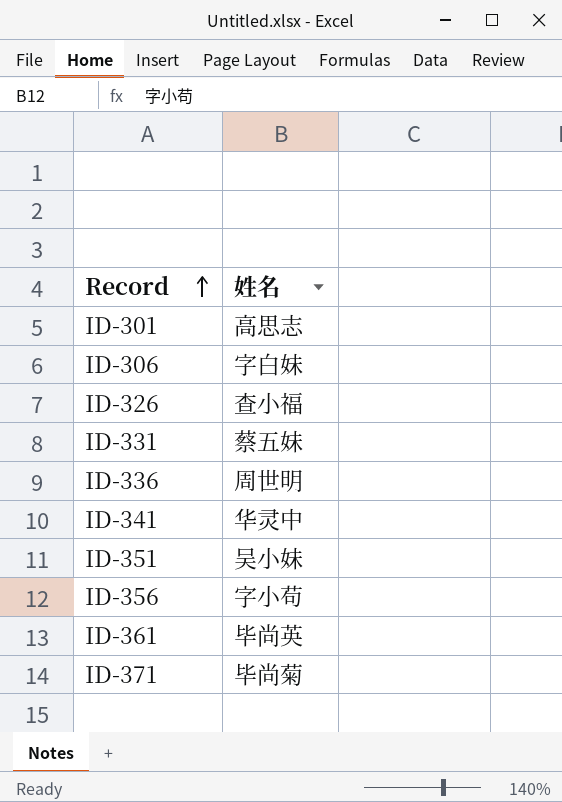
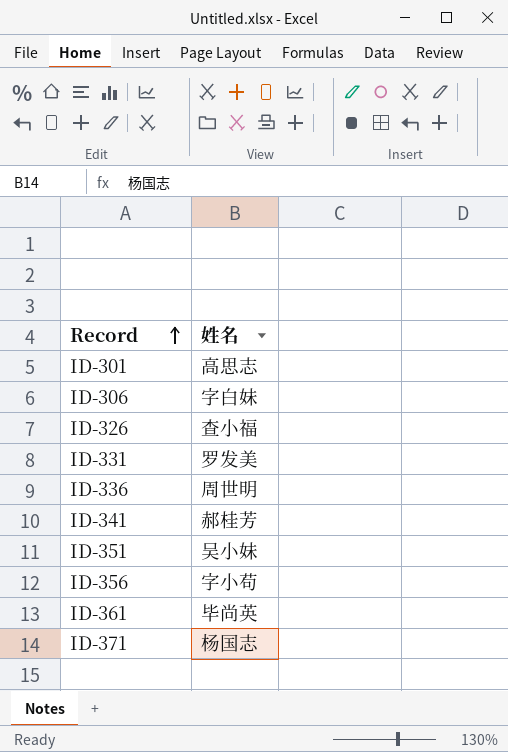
ID-331 | 姓名: 蔡五妹 -> 罗发美
ID-341 | 姓名: 华灵中 -> 郝桂芳
ID-371 | 姓名: 毕尚菊 -> 杨国志

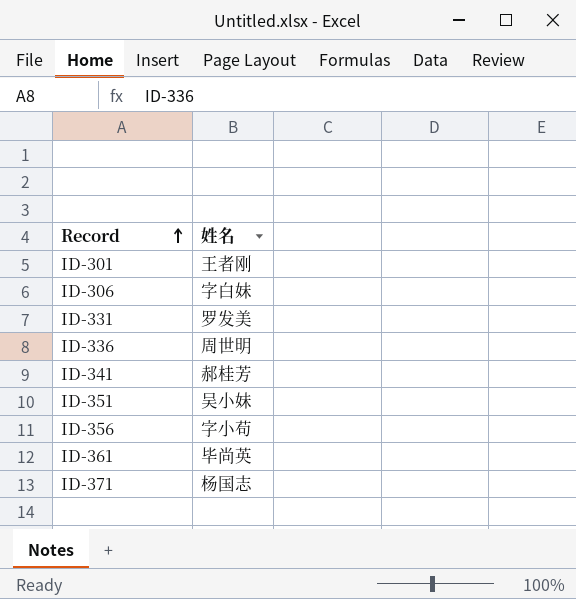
row ID-326: 查小福 -> none
ID-301 | 姓名: 高思志 -> 王者刚

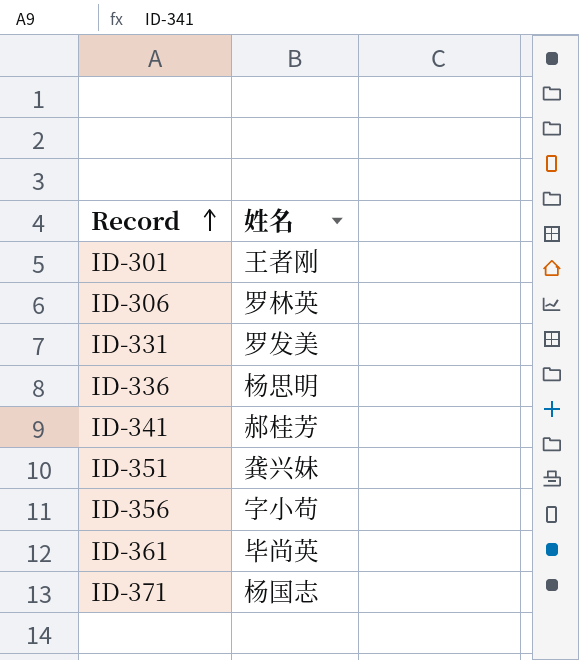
ID-306 | 姓名: 字白妹 -> 罗林英
ID-336 | 姓名: 周世明 -> 杨思明
ID-351 | 姓名: 吴小妹 -> 龚兴妹

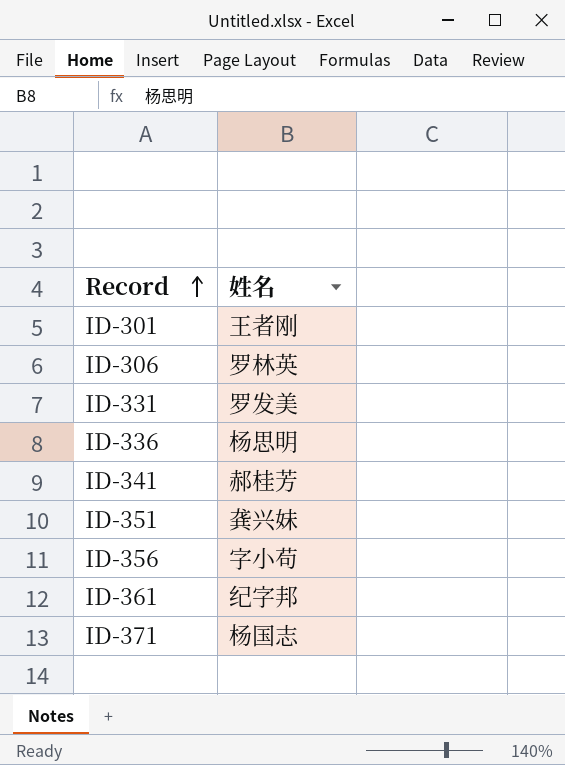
ID-361 | 姓名: 毕尚英 -> 纪字邦

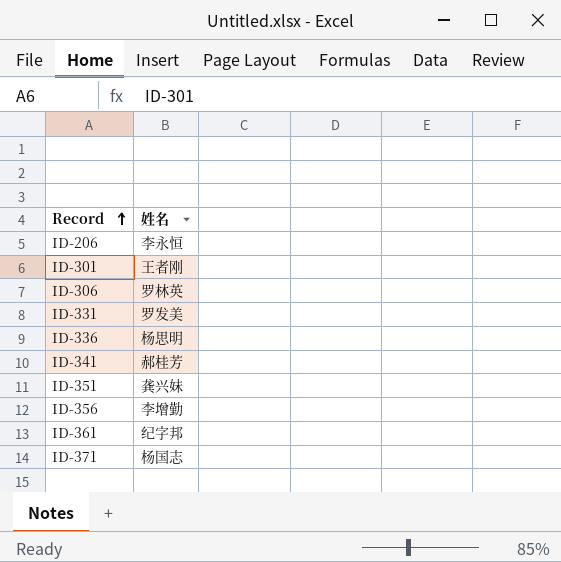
row ID-206: none -> 李永恒
ID-356 | 姓名: 字小苟 -> 李增勤

